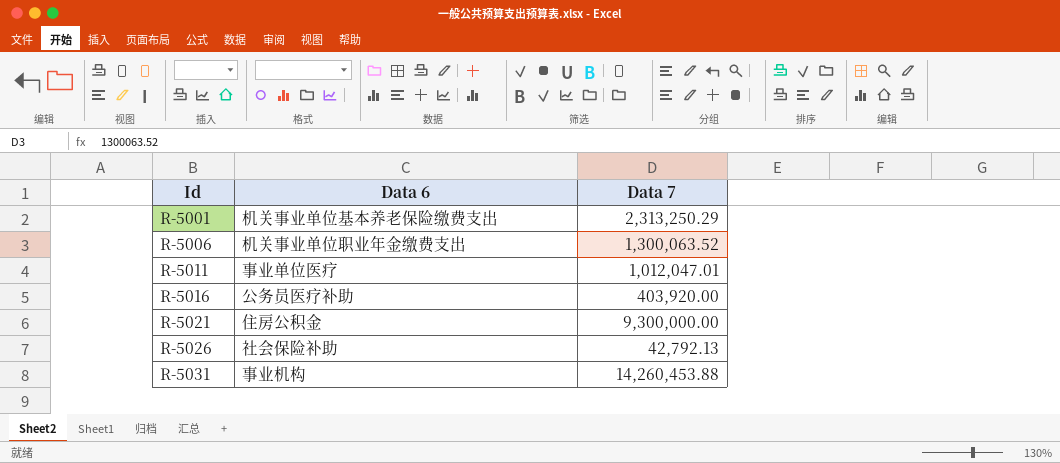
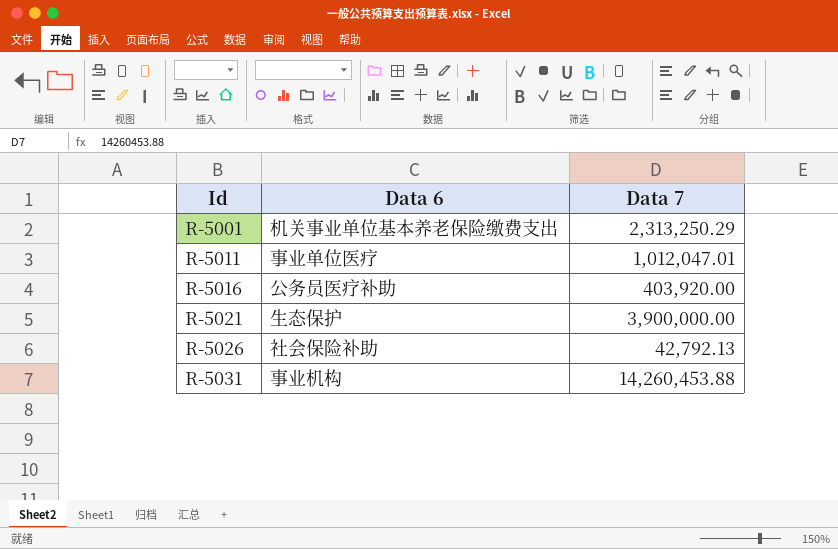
row R-5006: 机关事业单位职业年金缴费支出 | 1,300,063.52 -> none
R-5021 | Data 6: 住房公积金 -> 生态保护
R-5021 | Data 7: 9,300,000.00 -> 3,900,000.00

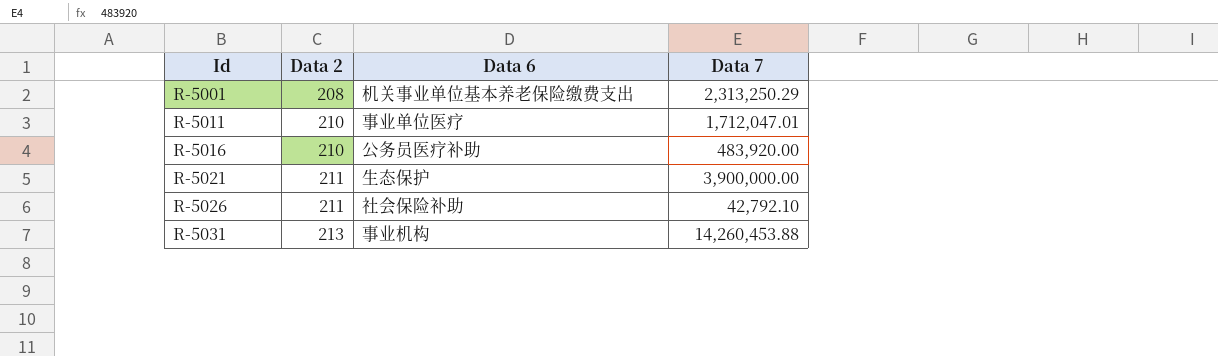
column Data 2 | position: none -> 2
R-5011 | Data 7: 1,012,047.01 -> 1,712,047.01
R-5016 | Data 7: 403,920.00 -> 483,920.00
R-5026 | Data 7: 42,792.13 -> 42,792.10

